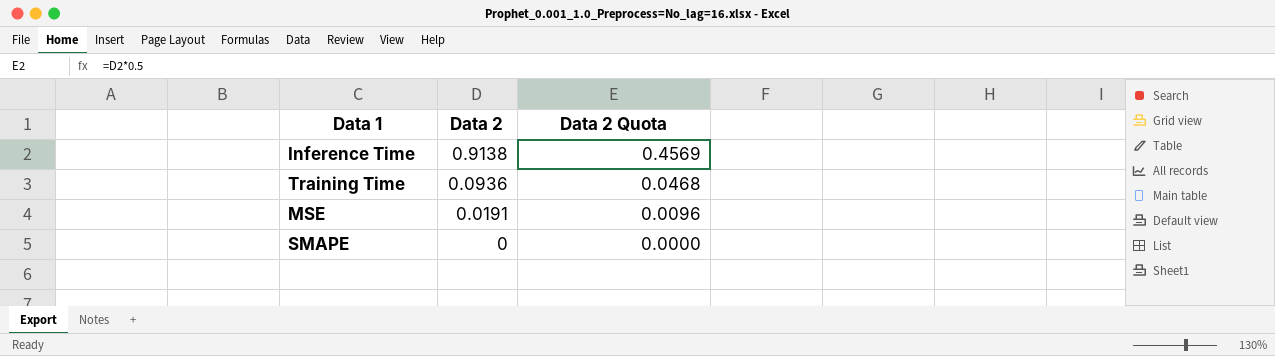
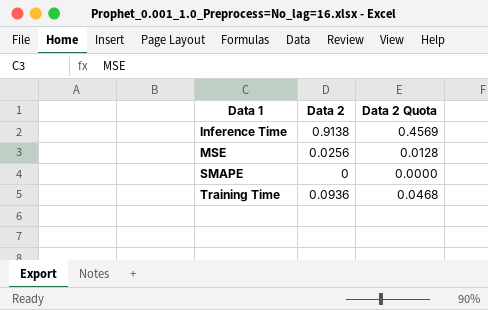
row order: Data 2 descending -> Data 1 ascending
MSE | Data 2: 0.0191 -> 0.0256
MSE | Data 2 Quota: 0.0096 -> 0.0128

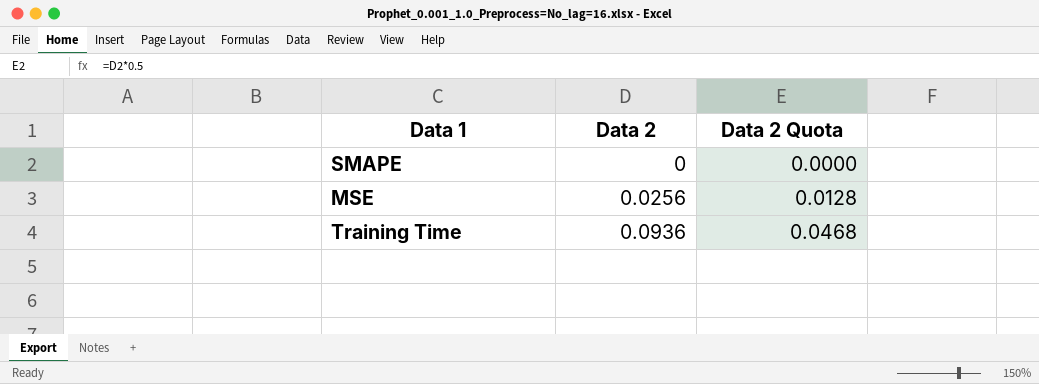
row order: Data 1 ascending -> Data 2 ascending
row Inference Time: 0.9138 | 0.4569 -> none

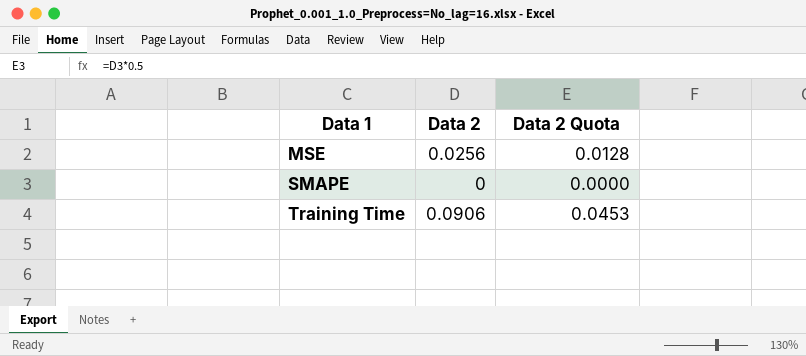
row order: Data 2 ascending -> Data 1 ascending
Training Time | Data 2: 0.0936 -> 0.0906
Training Time | Data 2 Quota: 0.0468 -> 0.0453

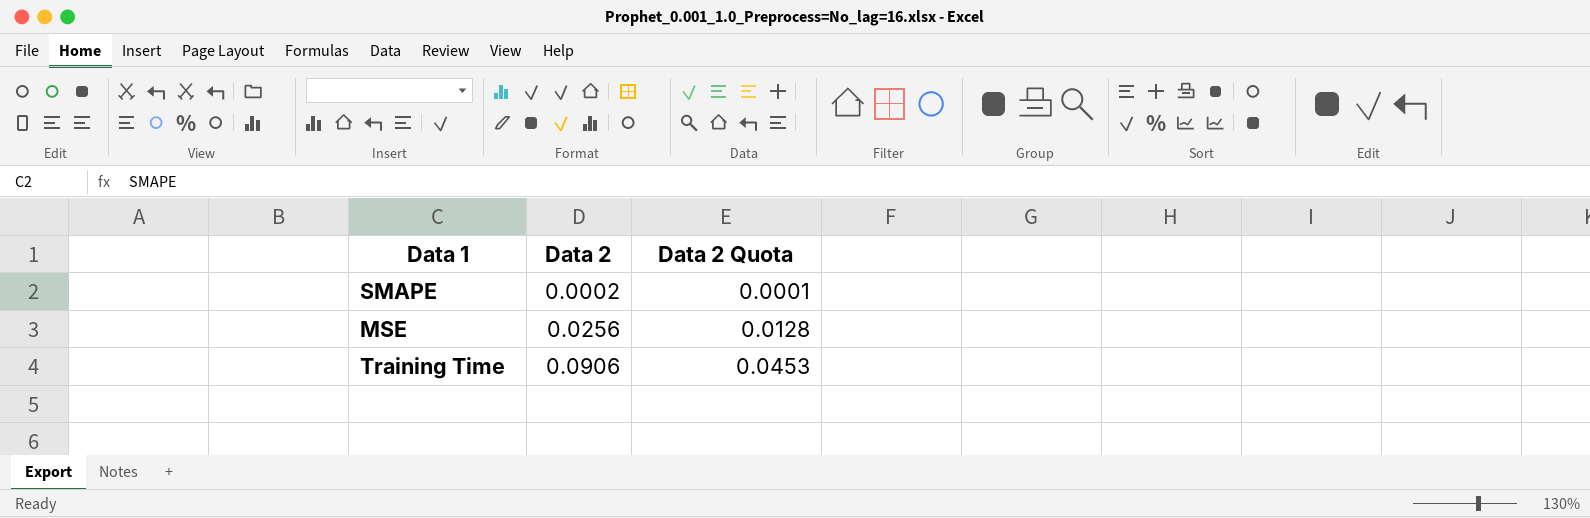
row order: Data 1 ascending -> Data 2 ascending
SMAPE | Data 2: 0 -> 0.0002
SMAPE | Data 2 Quota: 0.0000 -> 0.0001

